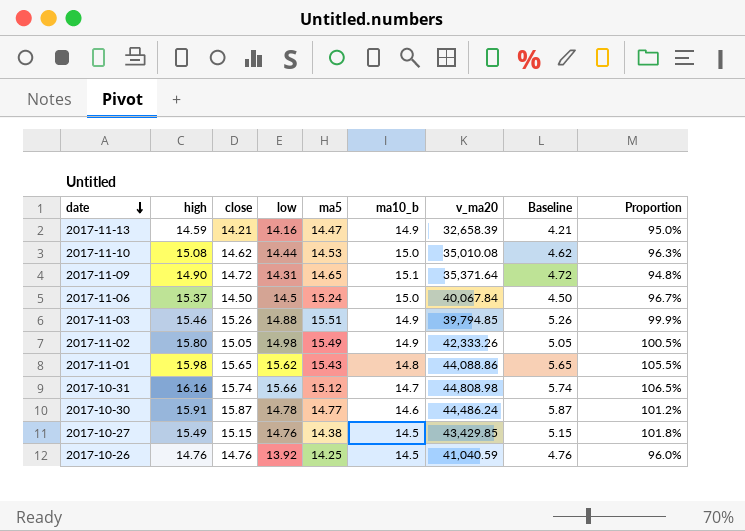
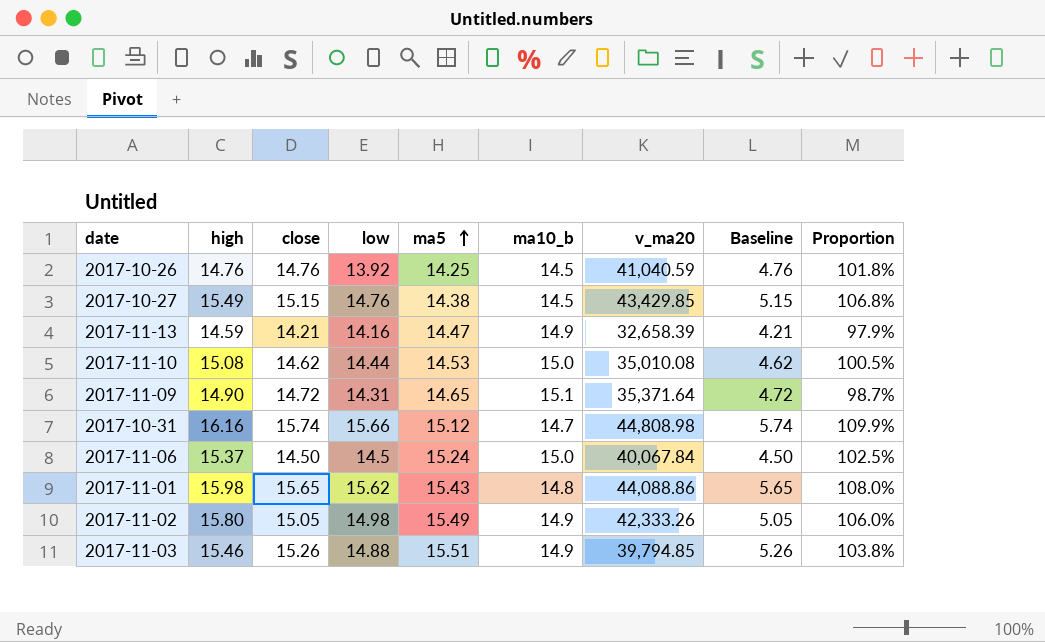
row order: date descending -> ma5 ascending
column Proportion | formula: [low] / [ma10_b] -> [high] / [ma10_b]
row 2017-10-30: 15.91 | 15.87 | 14.78 | 14.77 | 14.6 | 44,486.24 | 5.87 | 101.2% -> none

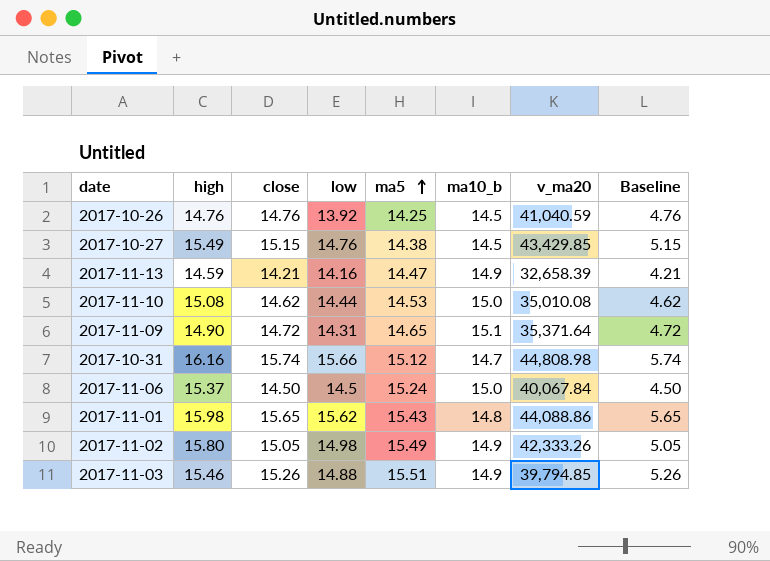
column Proportion | formula: [high] / [ma10_b] -> none

